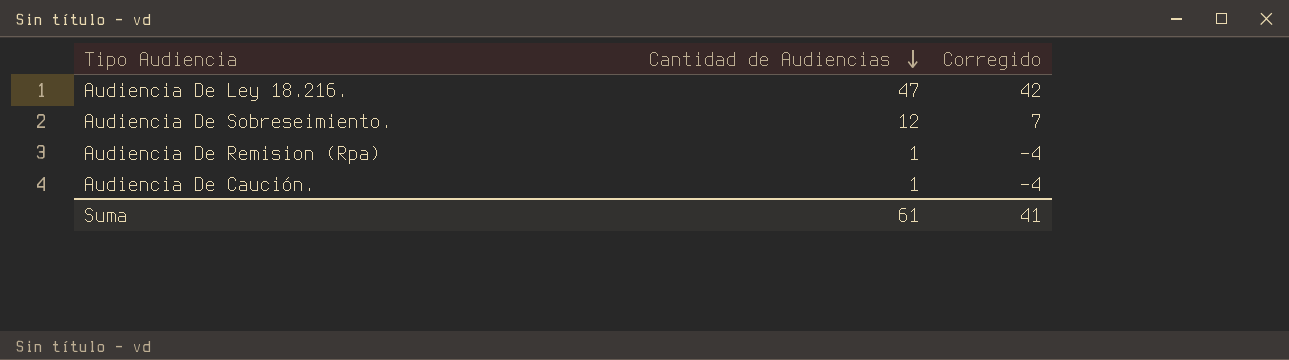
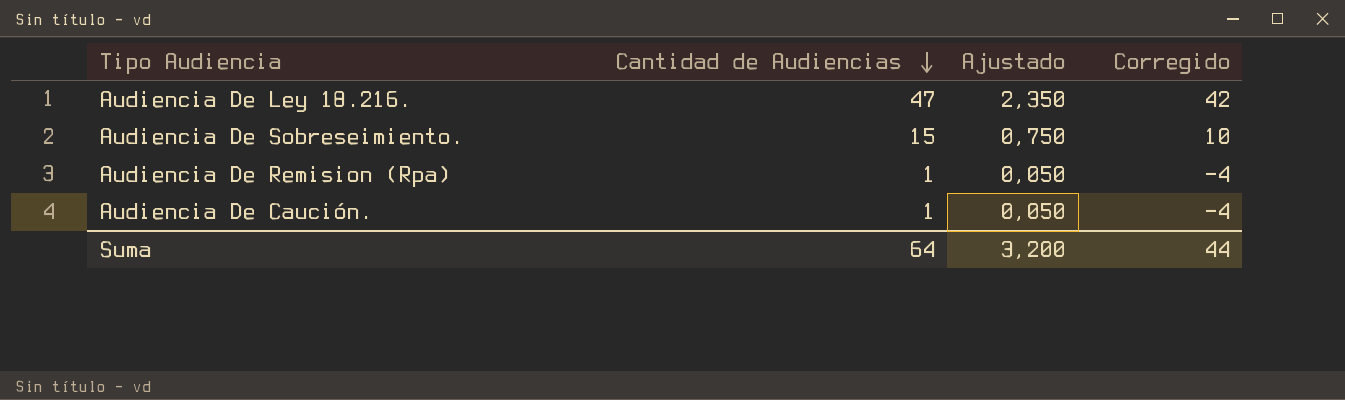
column Ajustado | formula: none -> [Cantidad de Audiencias] * 0,05
Audiencia De Sobreseimiento. | Cantidad de Audiencias: 12 -> 15
Audiencia De Sobreseimiento. | Corregido: 7 -> 10
Suma | Cantidad de Audiencias: 61 -> 64
Suma | Corregido: 41 -> 44

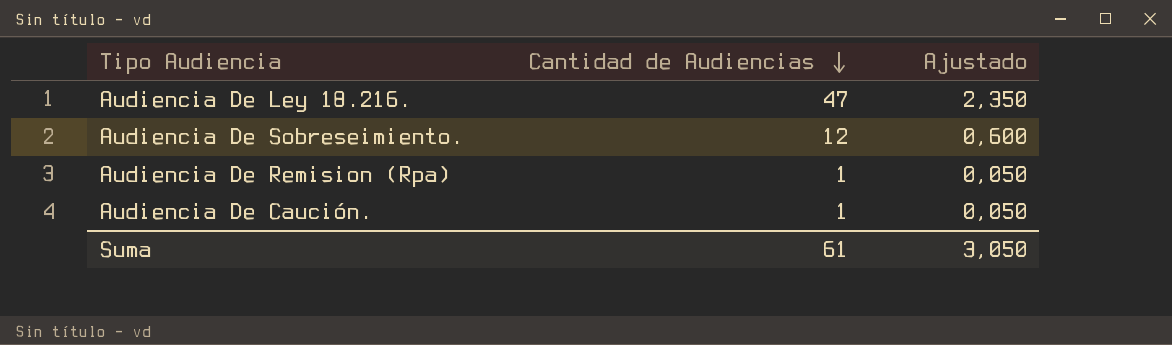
column Corregido | formula: [Cantidad de Audiencias] - 5 -> none
Audiencia De Sobreseimiento. | Cantidad de Audiencias: 15 -> 12
Audiencia De Sobreseimiento. | Ajustado: 0,750 -> 0,600
Suma | Cantidad de Audiencias: 64 -> 61
Suma | Ajustado: 3,200 -> 3,050

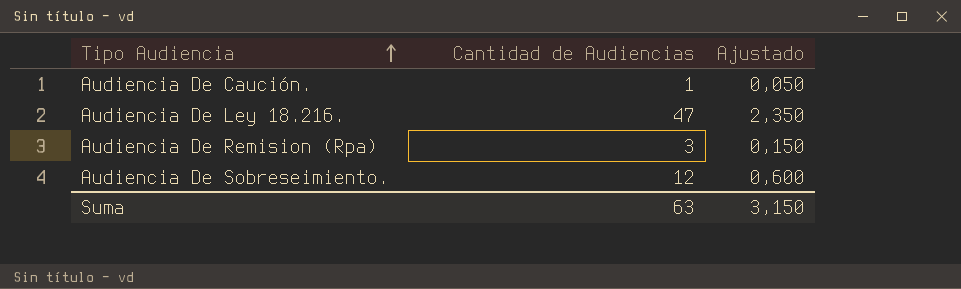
row order: Cantidad de Audiencias descending -> Tipo Audiencia ascending
Audiencia De Remision (Rpa) | Cantidad de Audiencias: 1 -> 3
Audiencia De Remision (Rpa) | Ajustado: 0,050 -> 0,150
Suma | Cantidad de Audiencias: 61 -> 63
Suma | Ajustado: 3,050 -> 3,150

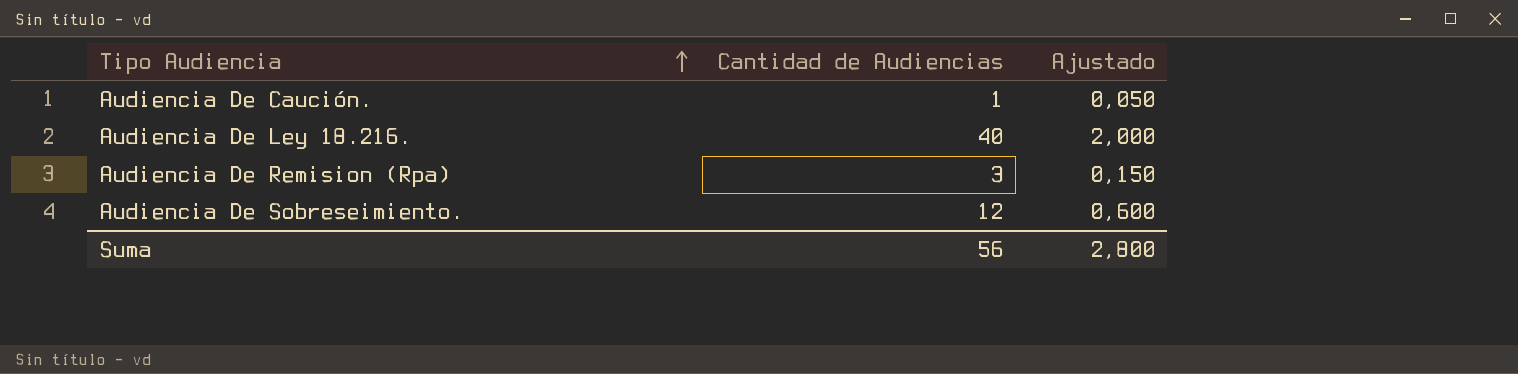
Audiencia De Ley 18.216. | Cantidad de Audiencias: 47 -> 40
Audiencia De Ley 18.216. | Ajustado: 2,350 -> 2,000
Suma | Cantidad de Audiencias: 63 -> 56
Suma | Ajustado: 3,150 -> 2,800

